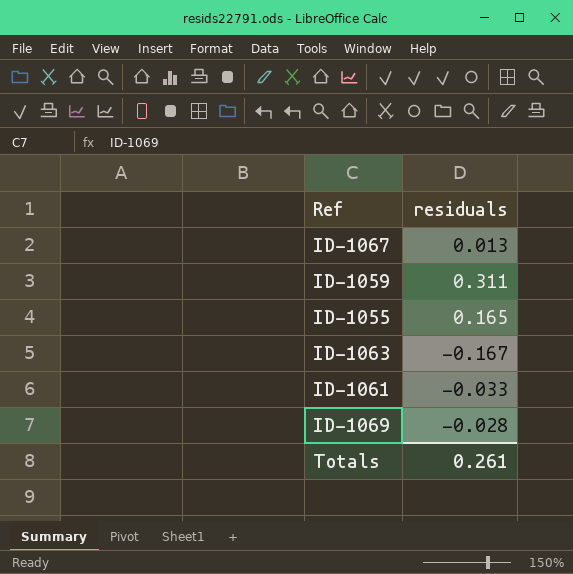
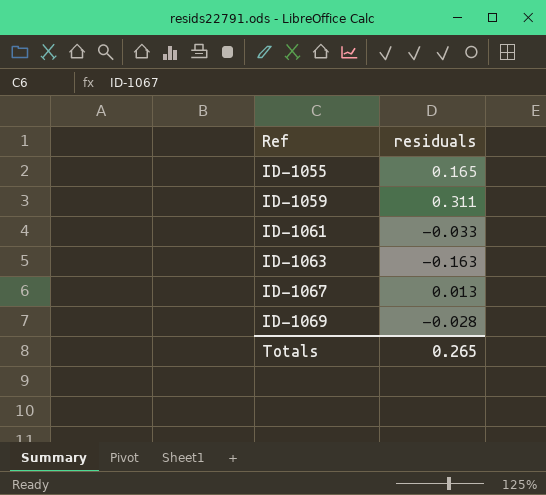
row order: none -> Ref ascending
ID-1063 | residuals: -0.167 -> -0.163
Totals | residuals: 0.261 -> 0.265

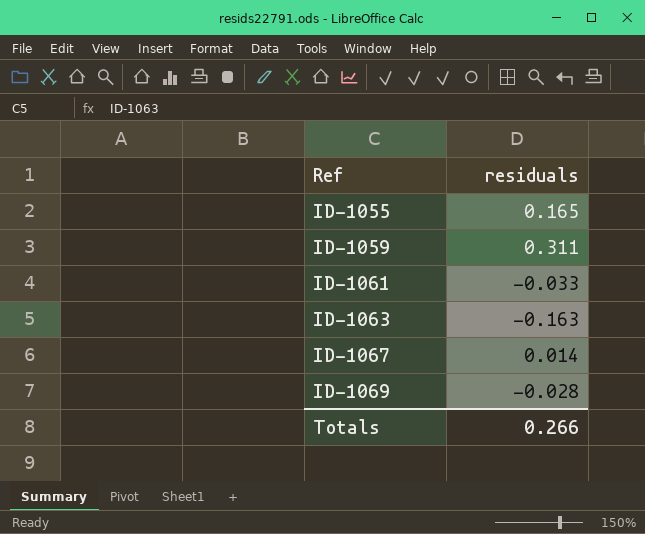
ID-1067 | residuals: 0.013 -> 0.014
Totals | residuals: 0.265 -> 0.266

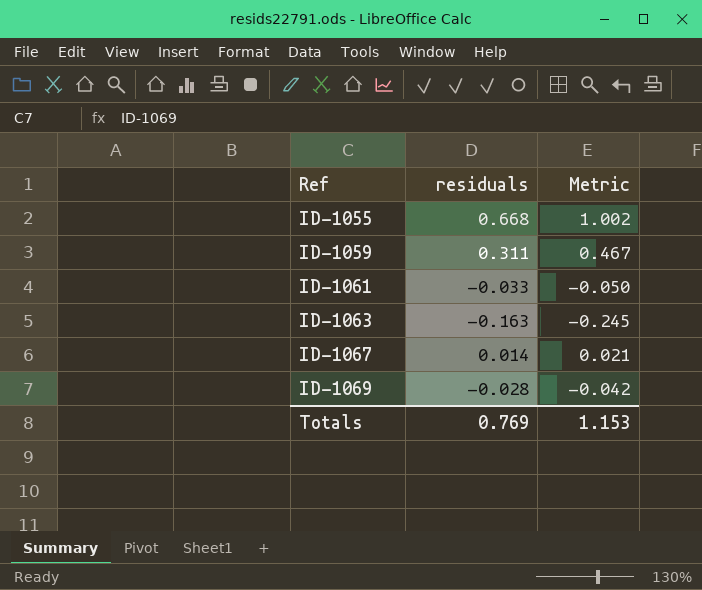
column Metric | formula: none -> [residuals] * 1.5
ID-1055 | residuals: 0.165 -> 0.668
Totals | residuals: 0.266 -> 0.769

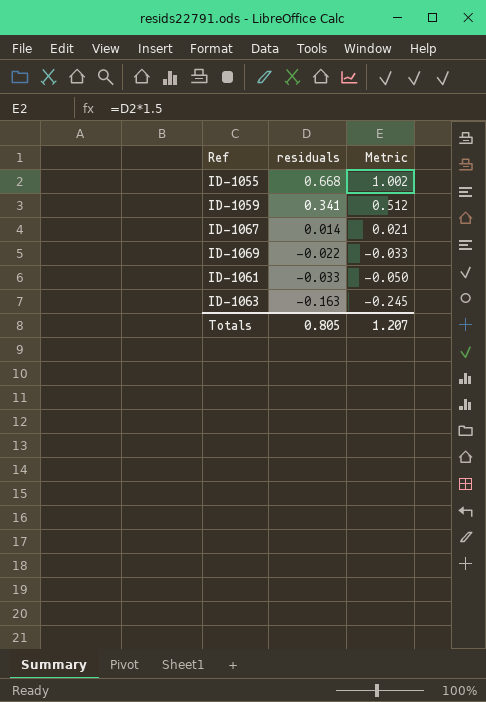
row order: Ref ascending -> residuals descending
ID-1059 | residuals: 0.311 -> 0.341
ID-1059 | Metric: 0.467 -> 0.512
ID-1069 | residuals: -0.028 -> -0.022
ID-1069 | Metric: -0.042 -> -0.033
Totals | residuals: 0.769 -> 0.805
Totals | Metric: 1.153 -> 1.207

